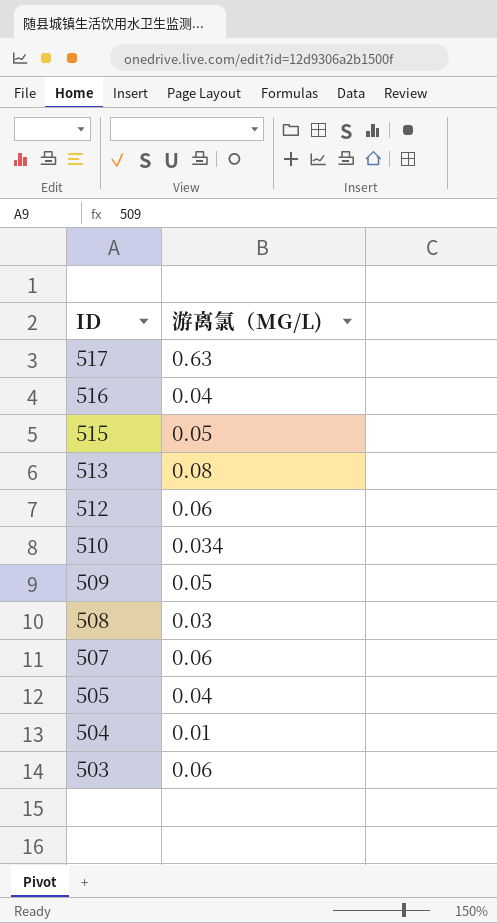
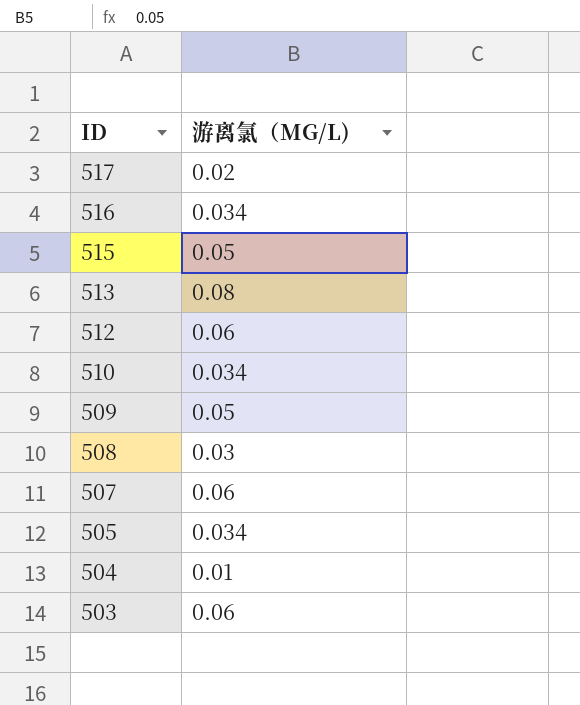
517 | 游离氯（MG/L): 0.63 -> 0.02
516 | 游离氯（MG/L): 0.04 -> 0.034
505 | 游离氯（MG/L): 0.04 -> 0.034

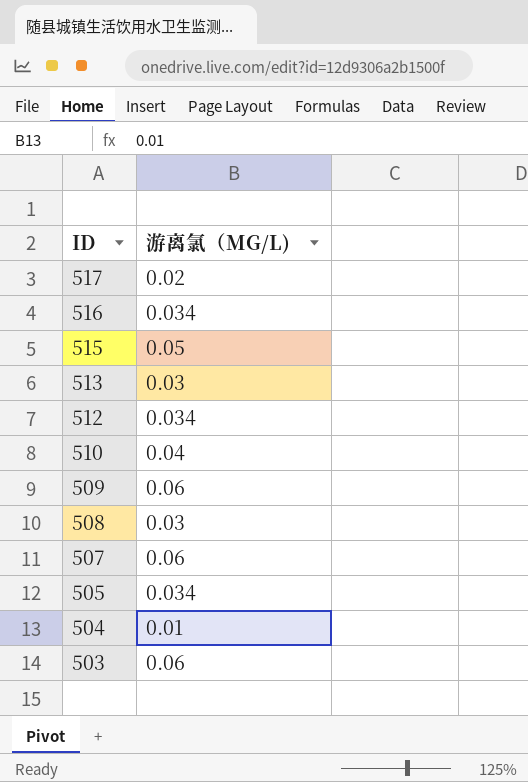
513 | 游离氯（MG/L): 0.08 -> 0.03
512 | 游离氯（MG/L): 0.06 -> 0.034
510 | 游离氯（MG/L): 0.034 -> 0.04
509 | 游离氯（MG/L): 0.05 -> 0.06

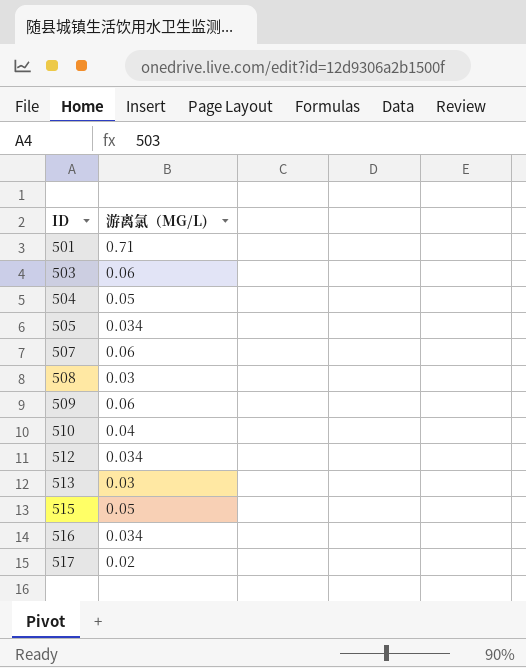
row order: ID descending -> ID ascending
row 501: none -> 0.71
504 | 游离氯（MG/L): 0.01 -> 0.05

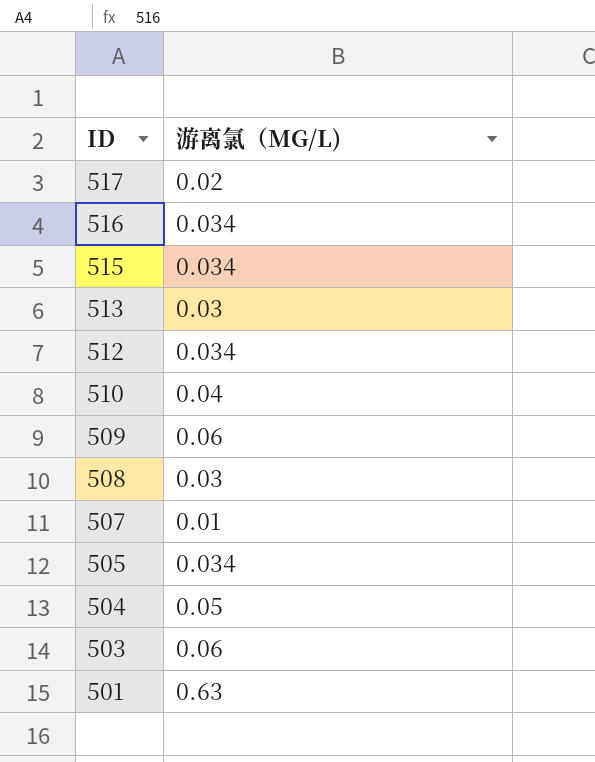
row order: ID ascending -> ID descending
515 | 游离氯（MG/L): 0.05 -> 0.034
507 | 游离氯（MG/L): 0.06 -> 0.01
501 | 游离氯（MG/L): 0.71 -> 0.63

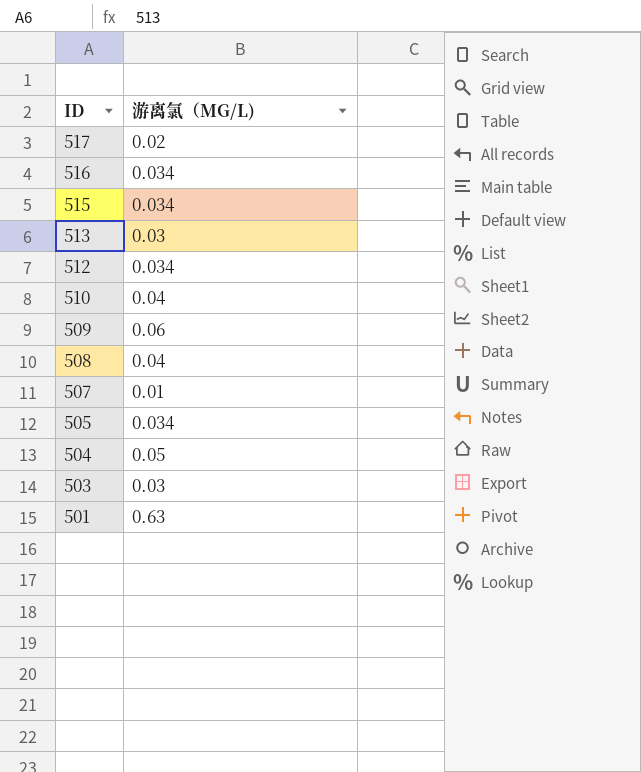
508 | 游离氯（MG/L): 0.03 -> 0.04
503 | 游离氯（MG/L): 0.06 -> 0.03

